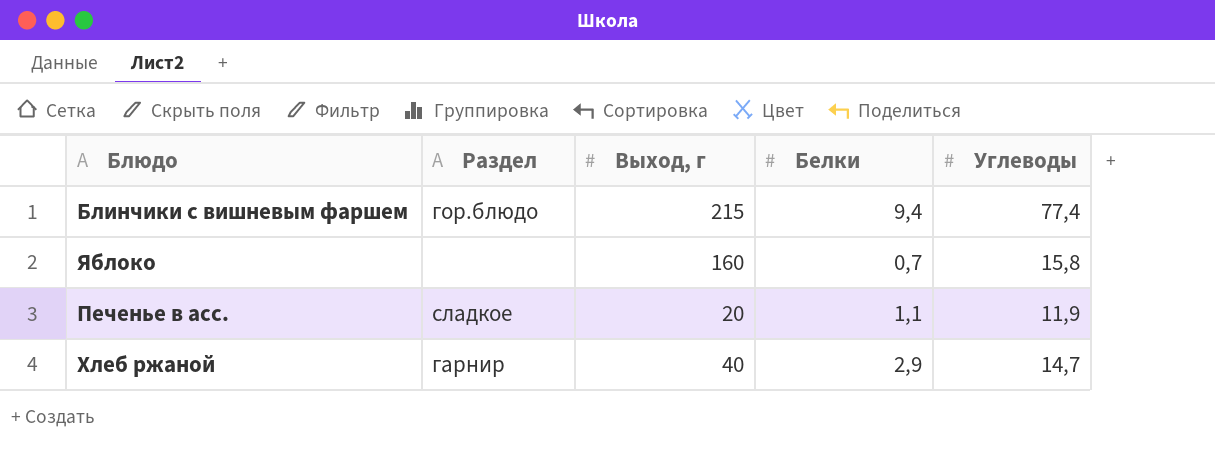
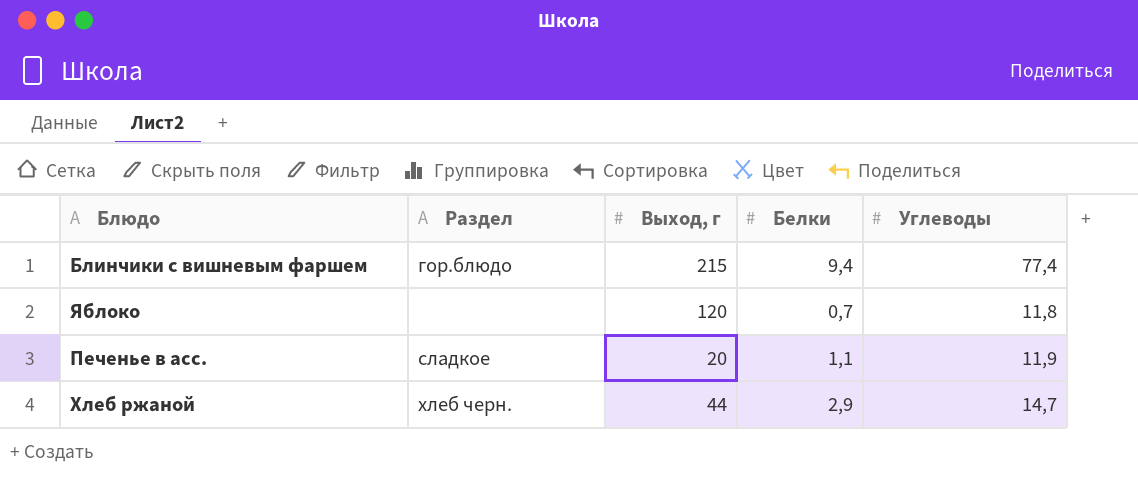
Яблоко | Выход, г: 160 -> 120
Яблоко | Углеводы: 15,8 -> 11,8
Хлеб ржаной | Раздел: гарнир -> хлеб черн.
Хлеб ржаной | Выход, г: 40 -> 44

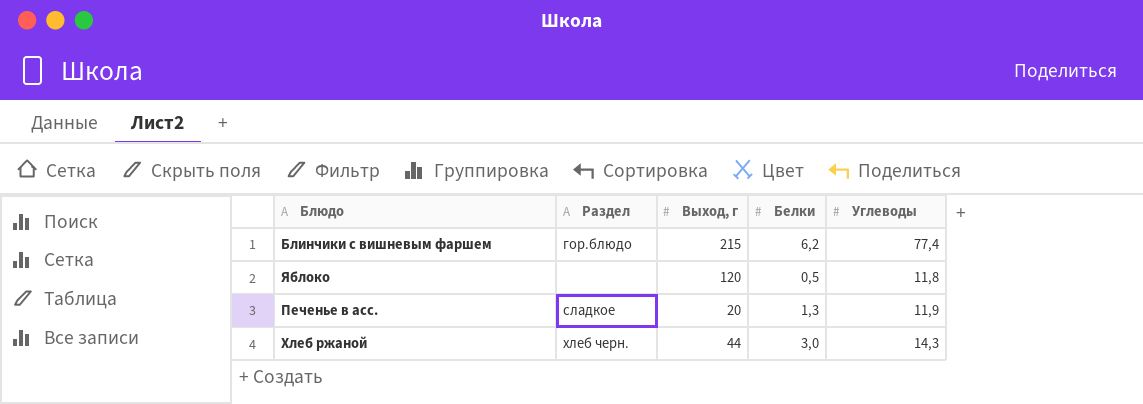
Блинчики с вишневым фаршем | Белки: 9,4 -> 6,2
Яблоко | Белки: 0,7 -> 0,5
Печенье в асс. | Белки: 1,1 -> 1,3
Хлеб ржаной | Белки: 2,9 -> 3,0
Хлеб ржаной | Углеводы: 14,7 -> 14,3

